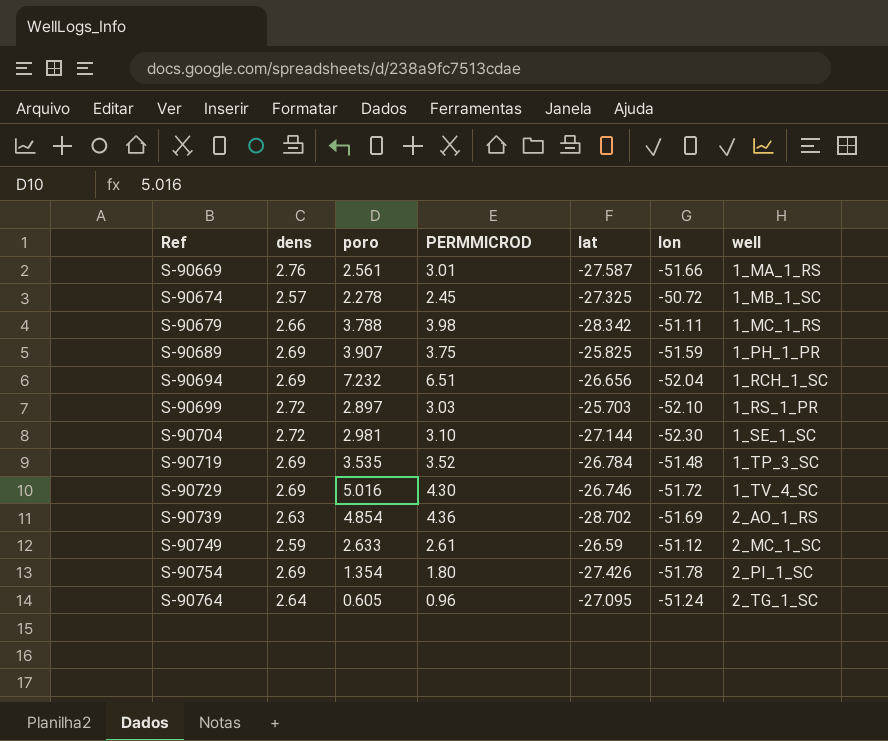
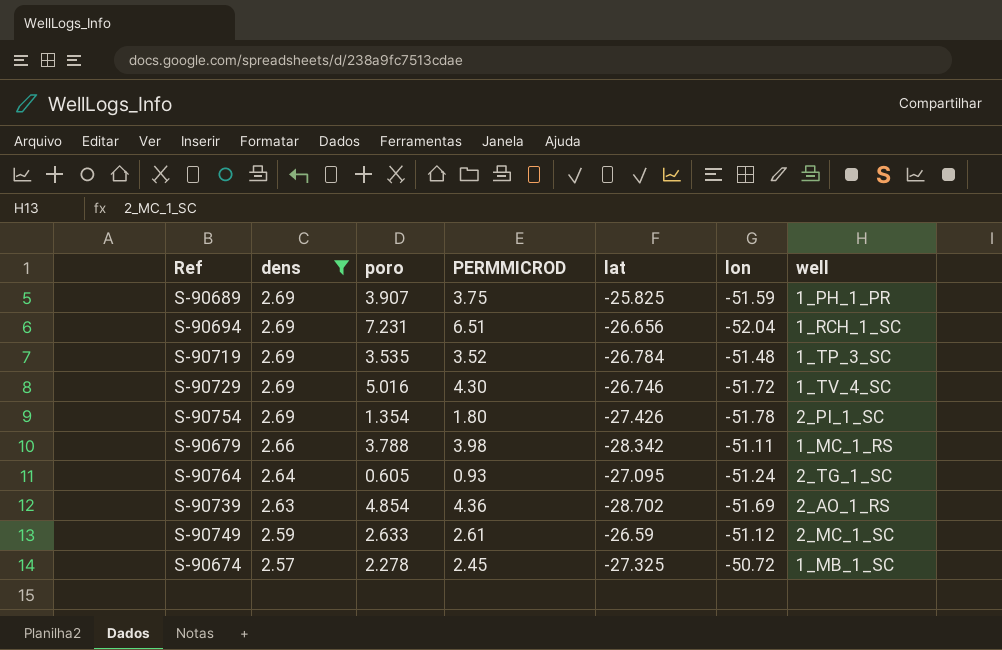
filter: none -> dens <= 2.69
row order: Ref ascending -> dens descending
S-90694 | poro: 7.232 -> 7.231
S-90764 | PERMMICROD: 0.96 -> 0.93

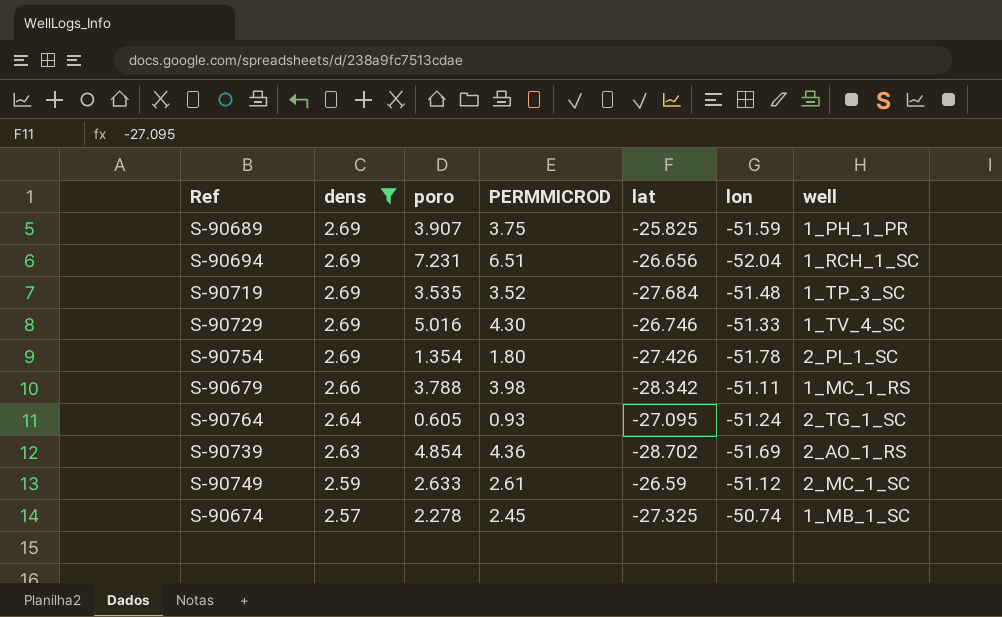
S-90719 | lat: -26.784 -> -27.684
S-90729 | lon: -51.72 -> -51.33
S-90674 | lon: -50.72 -> -50.74

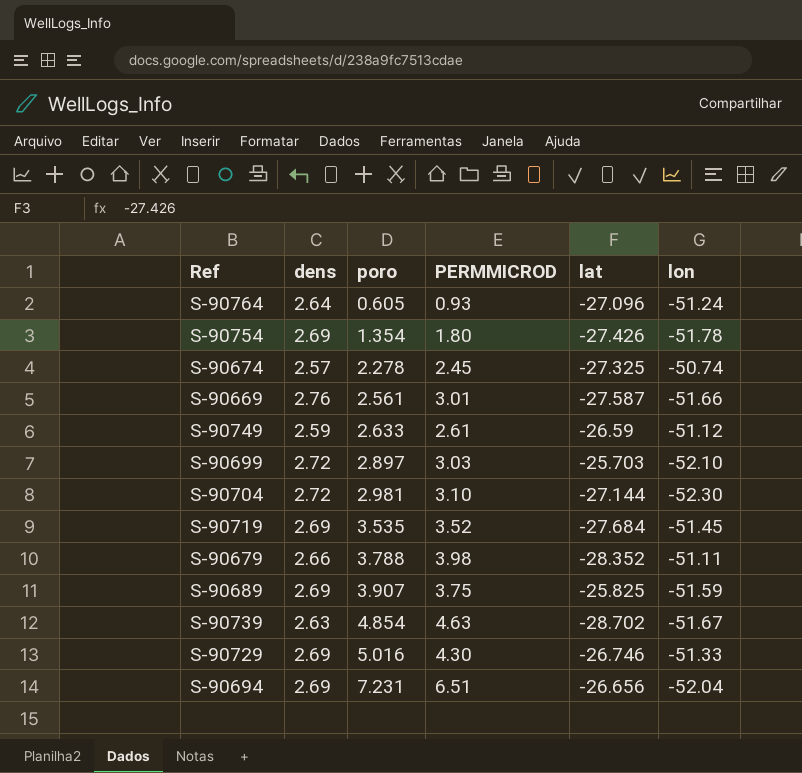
filter: dens <= 2.69 -> none
row order: dens descending -> poro ascending
column well | position: 7 -> none
S-90764 | lat: -27.095 -> -27.096
S-90719 | lon: -51.48 -> -51.45
S-90679 | lat: -28.342 -> -28.352
S-90739 | PERMMICROD: 4.36 -> 4.63
S-90739 | lon: -51.69 -> -51.67

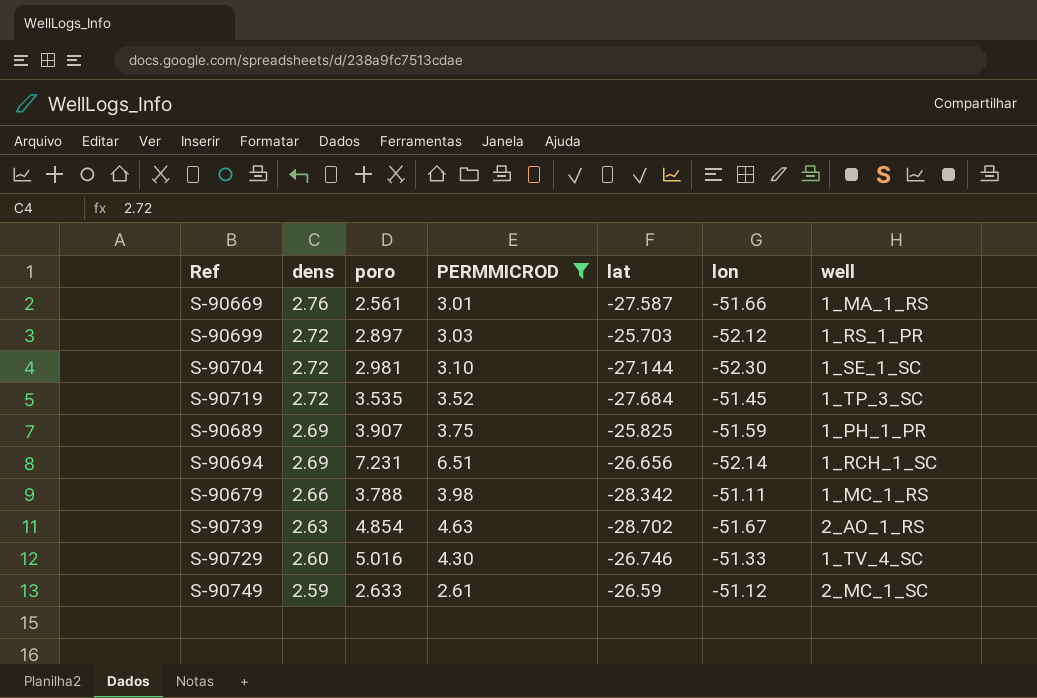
filter: none -> PERMMICROD >= 2.61
row order: poro ascending -> dens descending
column well | position: none -> 7
S-90699 | lon: -52.10 -> -52.12
S-90719 | dens: 2.69 -> 2.72
S-90694 | lon: -52.04 -> -52.14
S-90679 | lat: -28.352 -> -28.342
S-90729 | dens: 2.69 -> 2.60

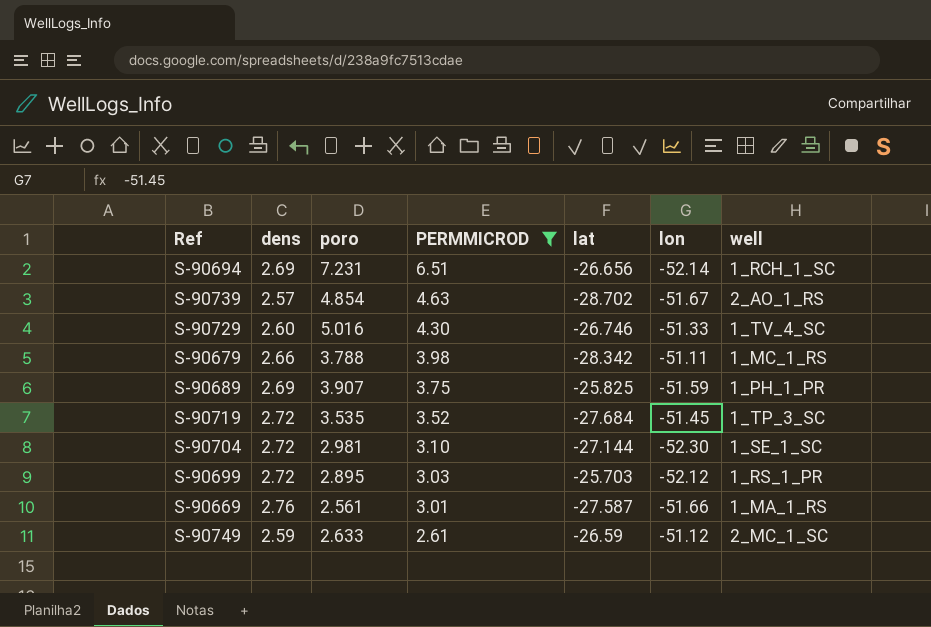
row order: dens descending -> PERMMICROD descending
S-90739 | dens: 2.63 -> 2.57
S-90699 | poro: 2.897 -> 2.895

